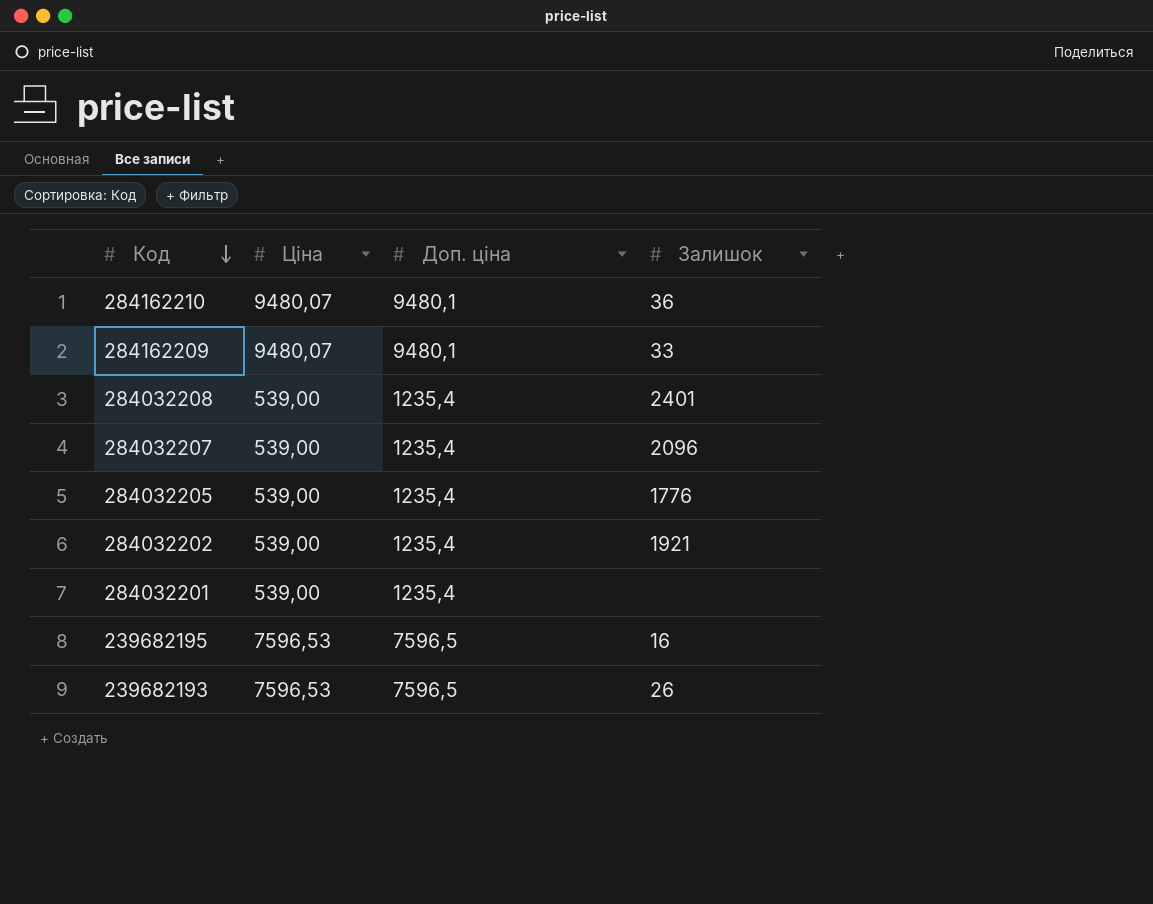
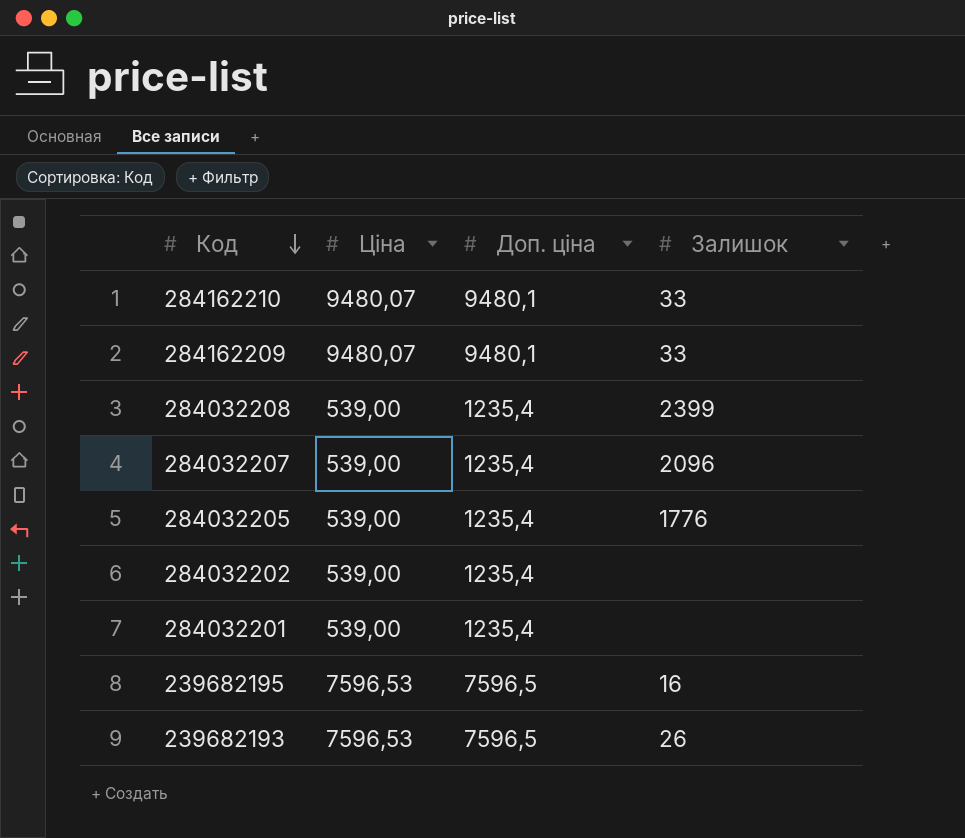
284162210 | Залишок: 36 -> 33
284032208 | Залишок: 2401 -> 2399
284032202 | Залишок: 1921 -> none

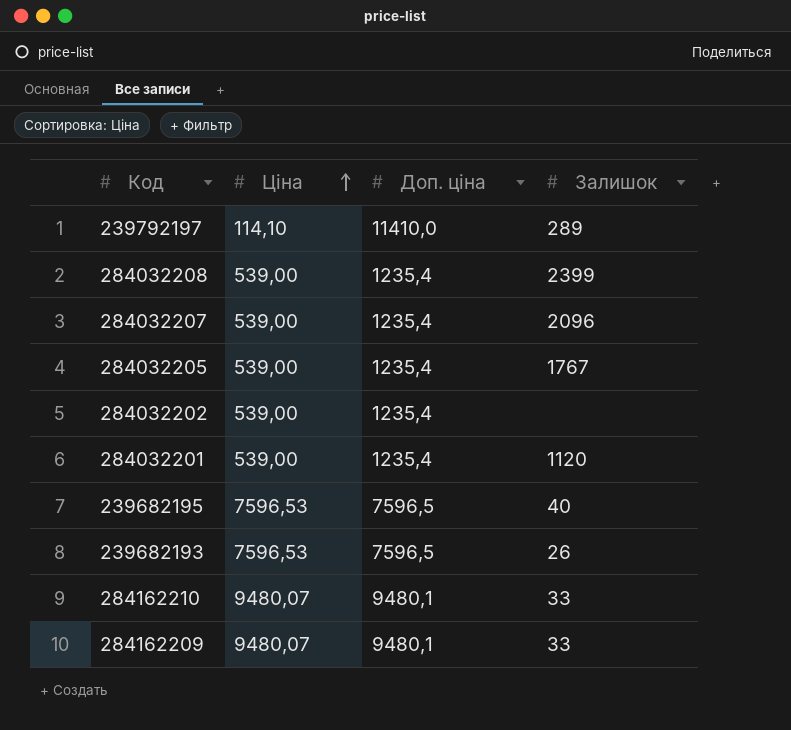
row order: Код descending -> Ціна ascending
row 239792197: none -> 114,10 | 11410,0 | 289
284032205 | Залишок: 1776 -> 1767
284032201 | Залишок: none -> 1120
239682195 | Залишок: 16 -> 40

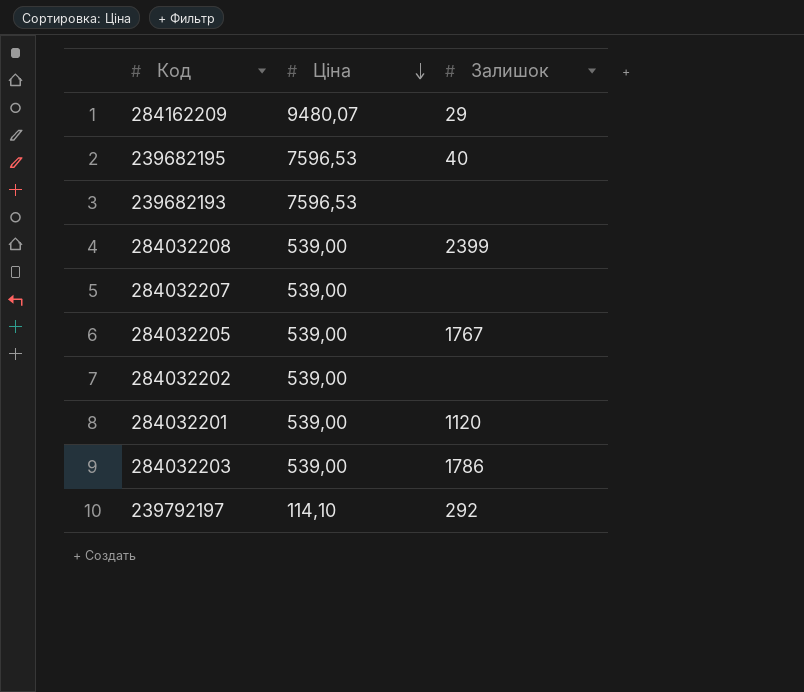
row order: Ціна ascending -> Ціна descending
column Доп. ціна | position: 3 -> none
row 284162210: 9480,07 | 9480,1 | 33 -> none
284162209 | Залишок: 33 -> 29
239682193 | Залишок: 26 -> none
284032207 | Залишок: 2096 -> none
row 284032203: none -> 539,00 | 1786
239792197 | Залишок: 289 -> 292

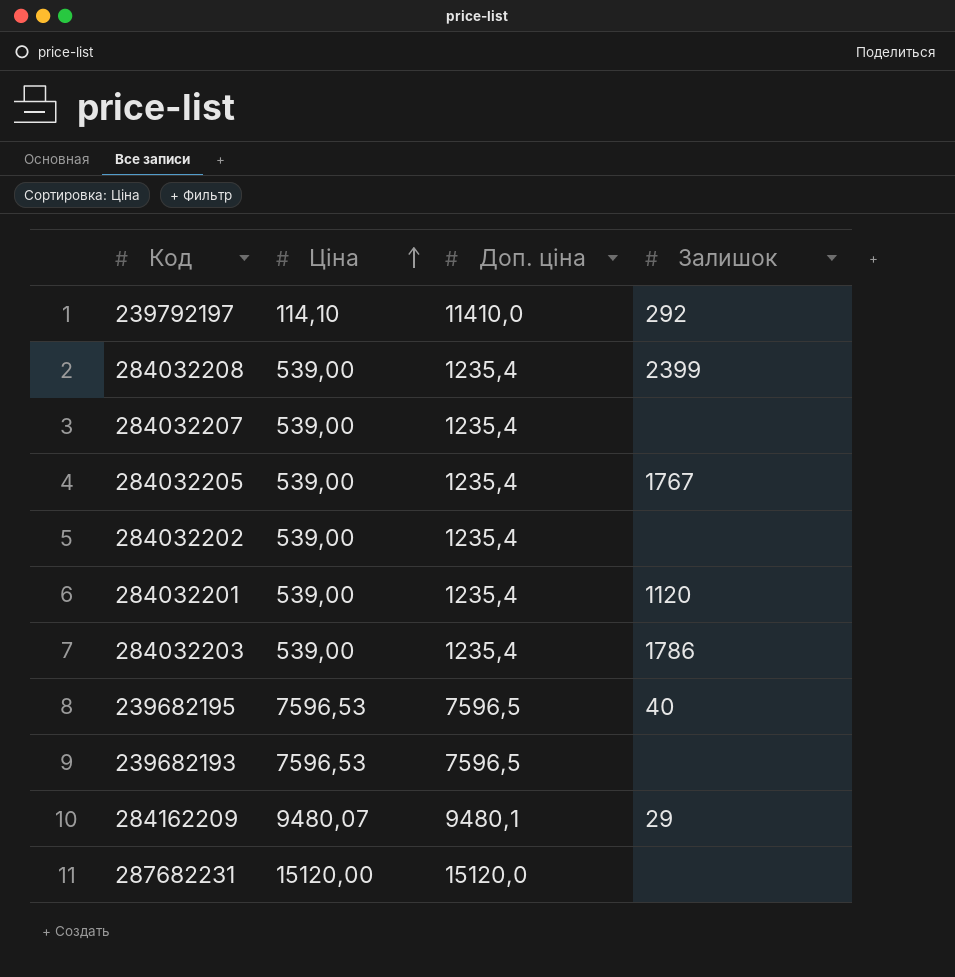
row order: Ціна descending -> Ціна ascending
column Доп. ціна | position: none -> 3
row 287682231: none -> 15120,00 | 15120,0 | none

